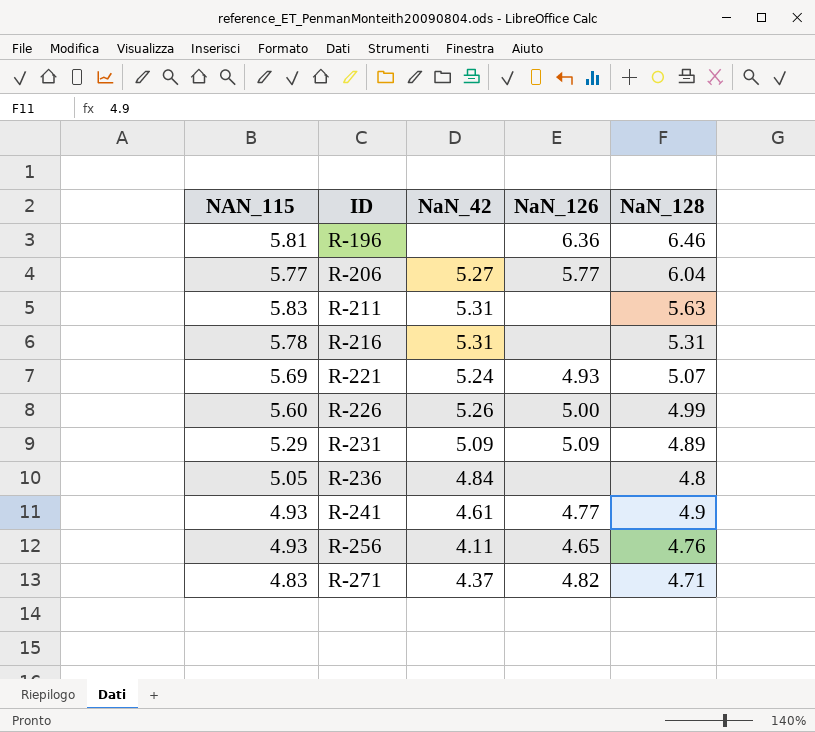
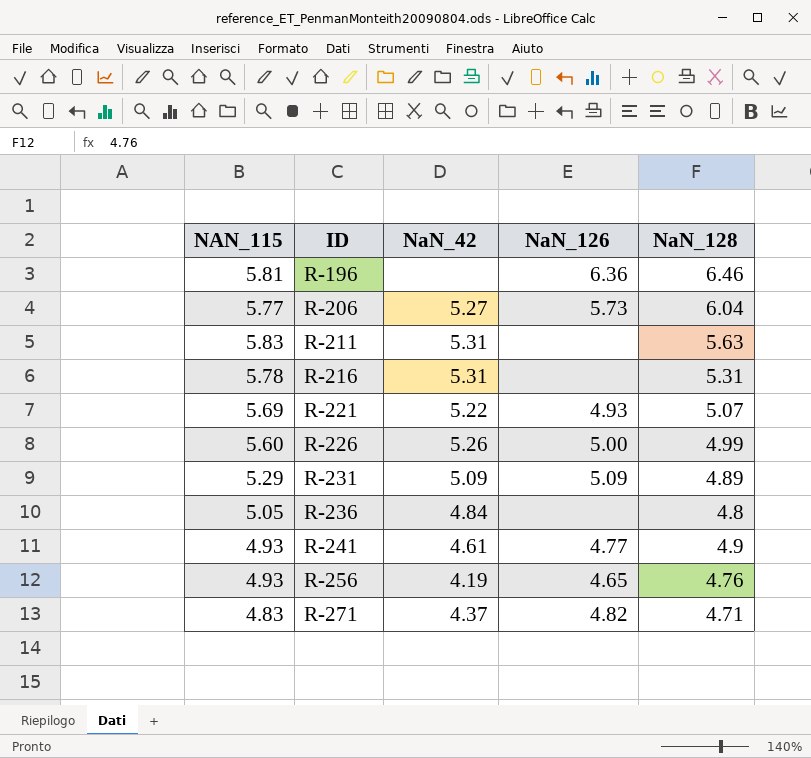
R-206 | NaN_126: 5.77 -> 5.73
R-221 | NaN_42: 5.24 -> 5.22
R-256 | NaN_42: 4.11 -> 4.19

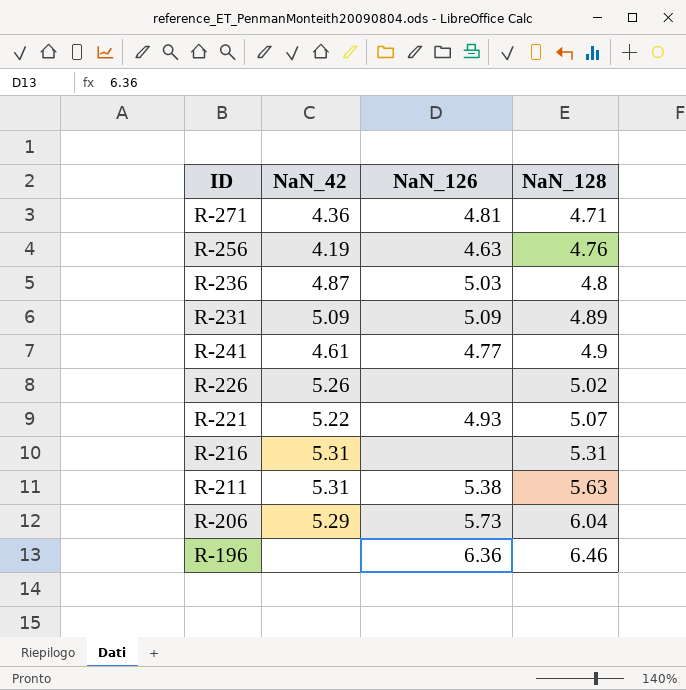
row order: ID ascending -> NaN_128 ascending
column NAN_115 | position: 1 -> none
R-271 | NaN_42: 4.37 -> 4.36
R-271 | NaN_126: 4.82 -> 4.81
R-256 | NaN_126: 4.65 -> 4.63
R-236 | NaN_42: 4.84 -> 4.87
R-236 | NaN_126: none -> 5.03
R-226 | NaN_126: 5.00 -> none
R-226 | NaN_128: 4.99 -> 5.02
R-211 | NaN_126: none -> 5.38
R-206 | NaN_42: 5.27 -> 5.29

